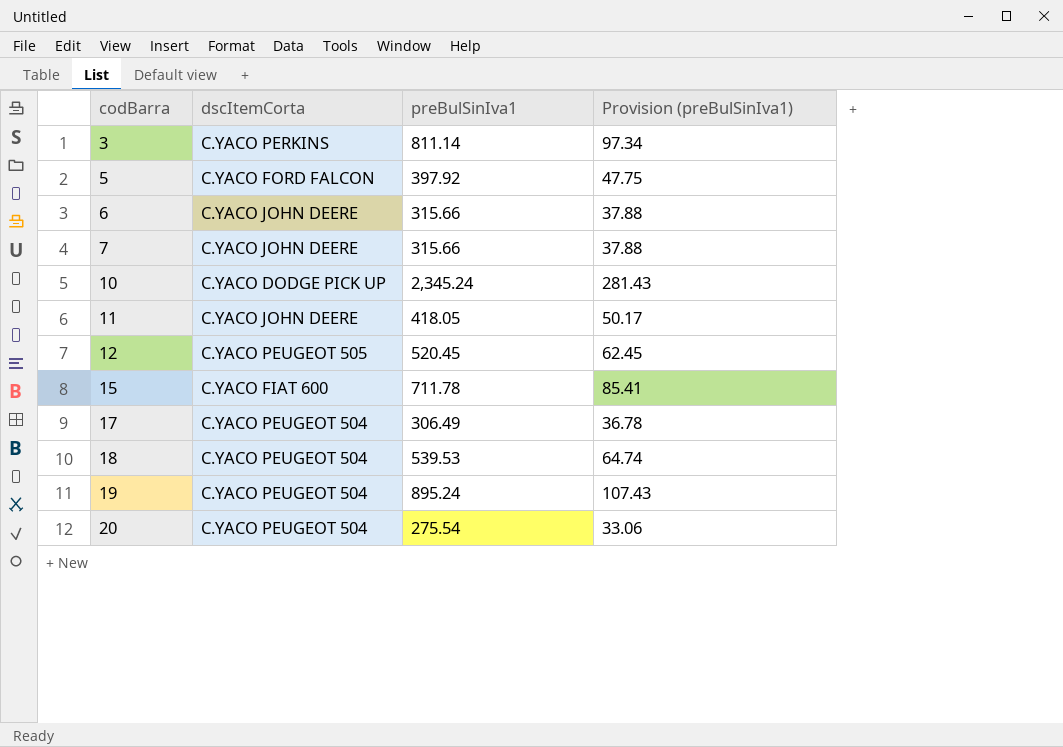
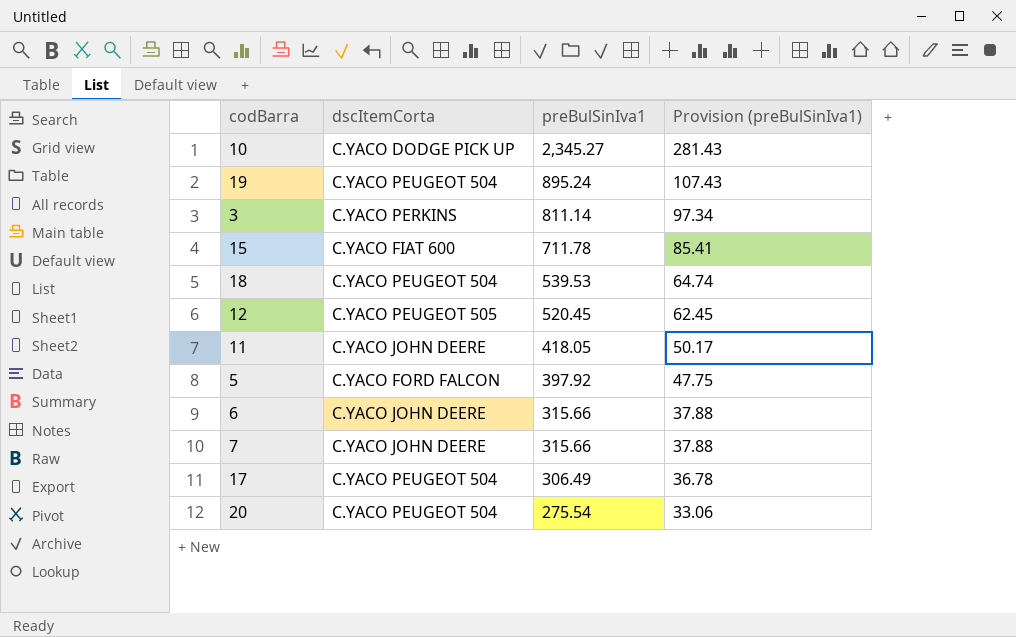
row order: codBarra ascending -> preBulSinIva1 descending
10 | preBulSinIva1: 2,345.24 -> 2,345.27

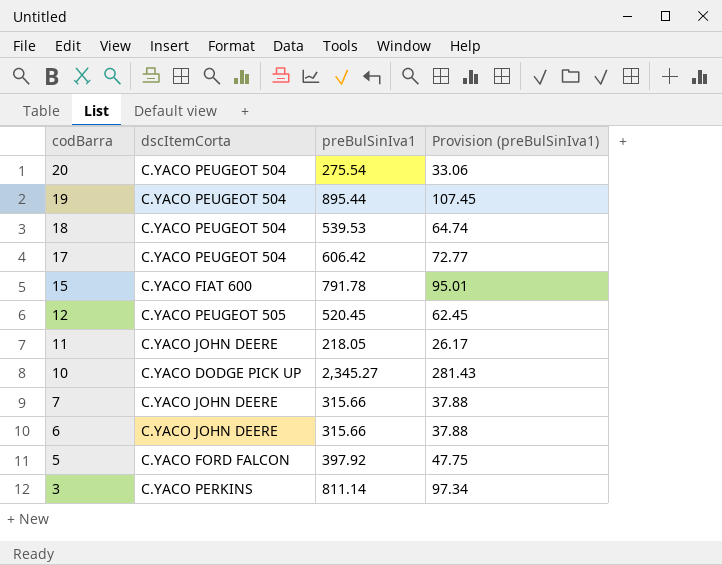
row order: preBulSinIva1 descending -> codBarra descending
19 | preBulSinIva1: 895.24 -> 895.44
19 | Provision (preBulSinIva1): 107.43 -> 107.45
17 | preBulSinIva1: 306.49 -> 606.42
17 | Provision (preBulSinIva1): 36.78 -> 72.77
15 | preBulSinIva1: 711.78 -> 791.78
15 | Provision (preBulSinIva1): 85.41 -> 95.01
11 | preBulSinIva1: 418.05 -> 218.05
11 | Provision (preBulSinIva1): 50.17 -> 26.17

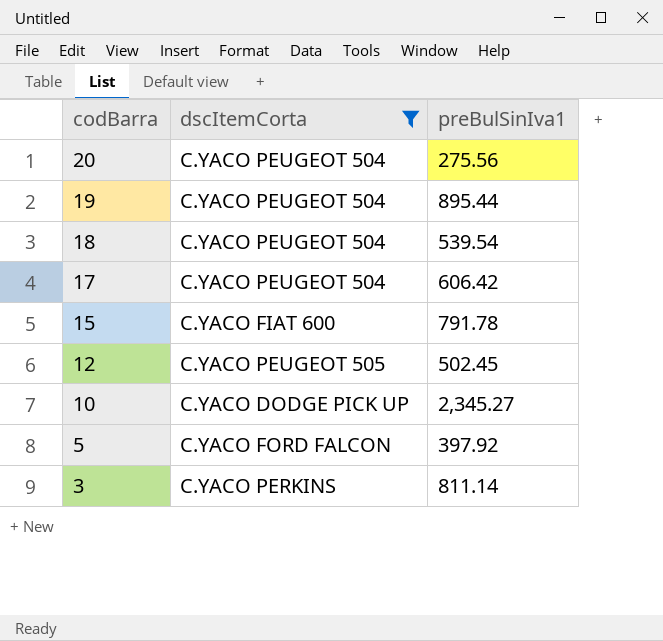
filter: none -> dscItemCorta != C.YACO JOHN DEERE
column Provision (preBulSinIva1) | formula: [preBulSinIva1] * 0.12 -> none
20 | preBulSinIva1: 275.54 -> 275.56
18 | preBulSinIva1: 539.53 -> 539.54
12 | preBulSinIva1: 520.45 -> 502.45

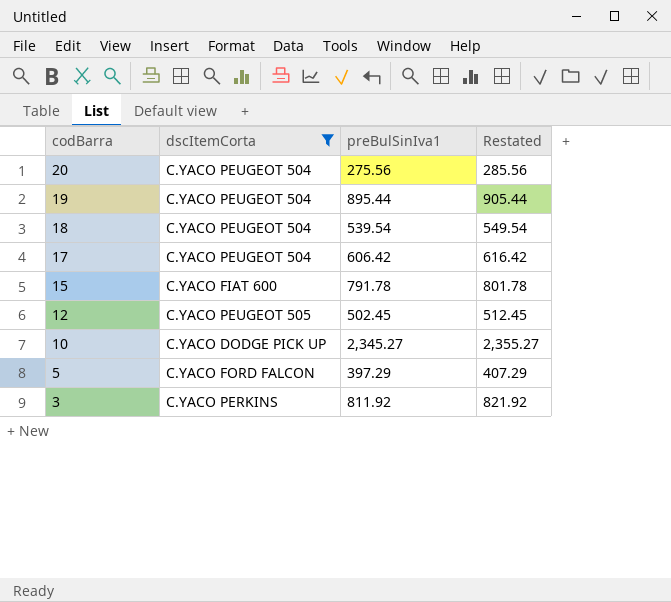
column Restated | formula: none -> [preBulSinIva1] + 10
5 | preBulSinIva1: 397.92 -> 397.29
3 | preBulSinIva1: 811.14 -> 811.92

